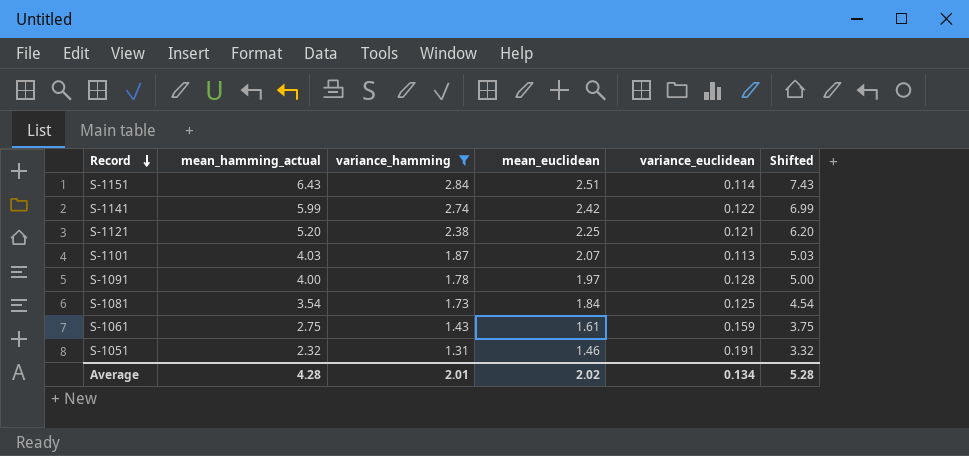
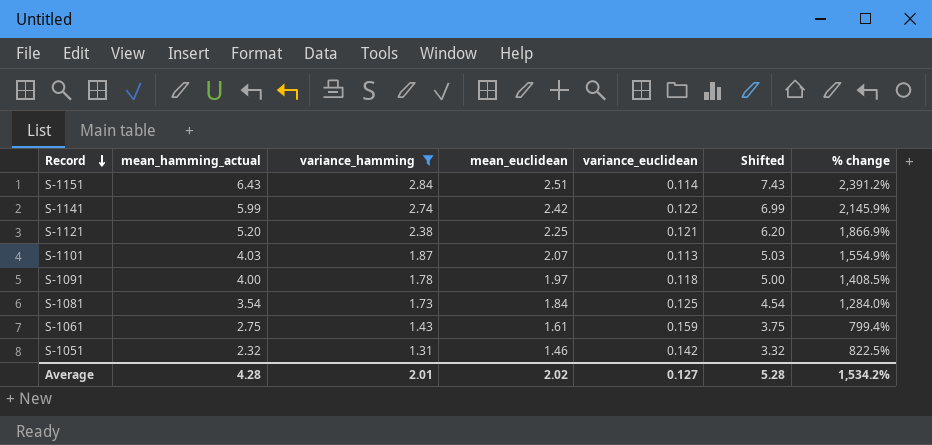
column % change | formula: none -> ([variance_hamming] - [variance_euclidean]) / [variance_euclidean]
S-1091 | variance_euclidean: 0.128 -> 0.118
S-1051 | variance_euclidean: 0.191 -> 0.142
Average | variance_euclidean: 0.134 -> 0.127

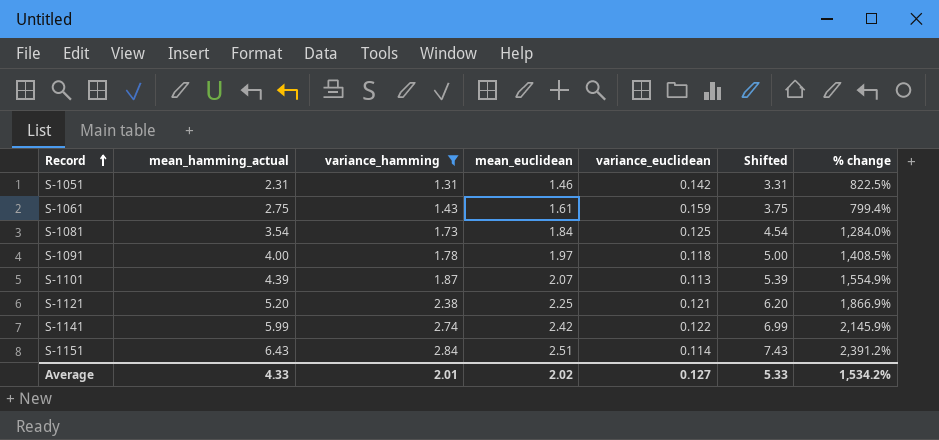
row order: Record descending -> Record ascending
S-1051 | mean_hamming_actual: 2.32 -> 2.31
S-1051 | Shifted: 3.32 -> 3.31
S-1101 | mean_hamming_actual: 4.03 -> 4.39
S-1101 | Shifted: 5.03 -> 5.39
Average | mean_hamming_actual: 4.28 -> 4.33
Average | Shifted: 5.28 -> 5.33

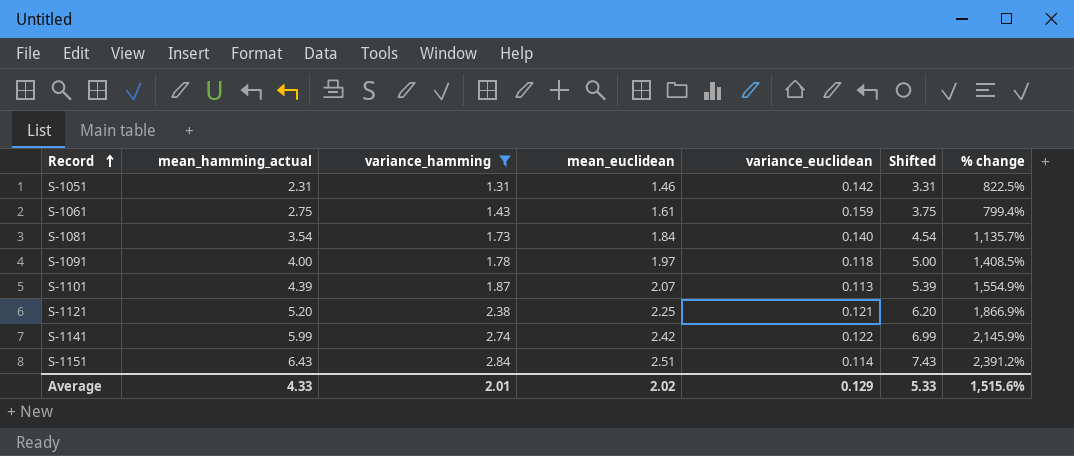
S-1081 | variance_euclidean: 0.125 -> 0.140
S-1081 | % change: 1,284.0% -> 1,135.7%
Average | variance_euclidean: 0.127 -> 0.129
Average | % change: 1,534.2% -> 1,515.6%

